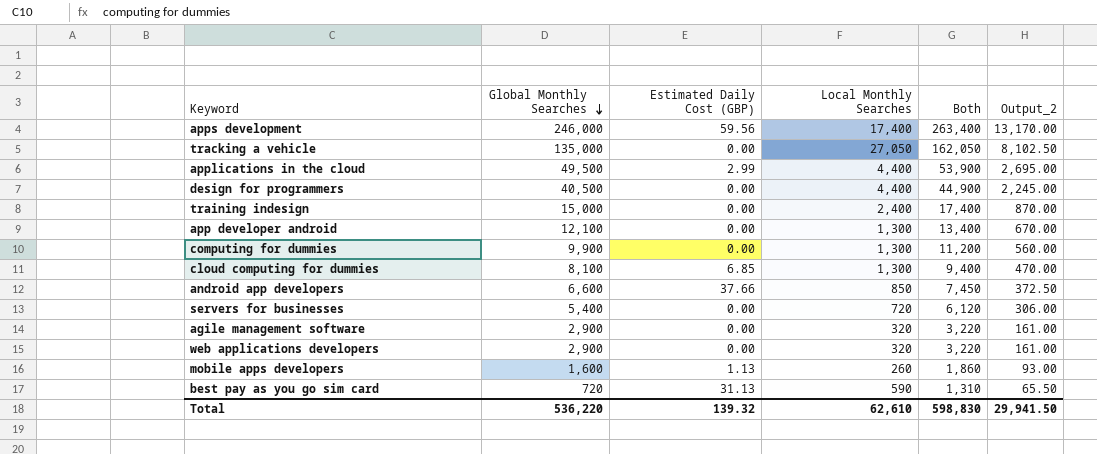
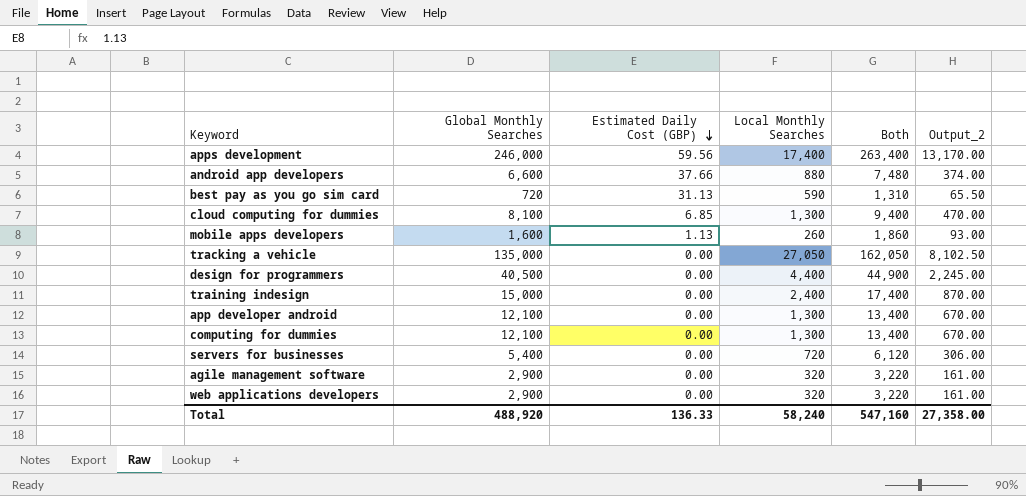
row order: Global Monthly Searches descending -> Estimated Daily Cost (GBP) descending
row applications in the cloud: 49,500 | 2.99 | 4,400 | 53,900 | 2,695.00 -> none
android app developers | Local Monthly Searches: 850 -> 880
android app developers | Both: 7,450 -> 7,480
android app developers | Output_2: 372.50 -> 374.00
computing for dummies | Global Monthly Searches: 9,900 -> 12,100
computing for dummies | Both: 11,200 -> 13,400
computing for dummies | Output_2: 560.00 -> 670.00
Total | Global Monthly Searches: 536,220 -> 488,920
Total | Estimated Daily Cost (GBP): 139.32 -> 136.33
Total | Local Monthly Searches: 62,610 -> 58,240
Total | Both: 598,830 -> 547,160
Total | Output_2: 29,941.50 -> 27,358.00

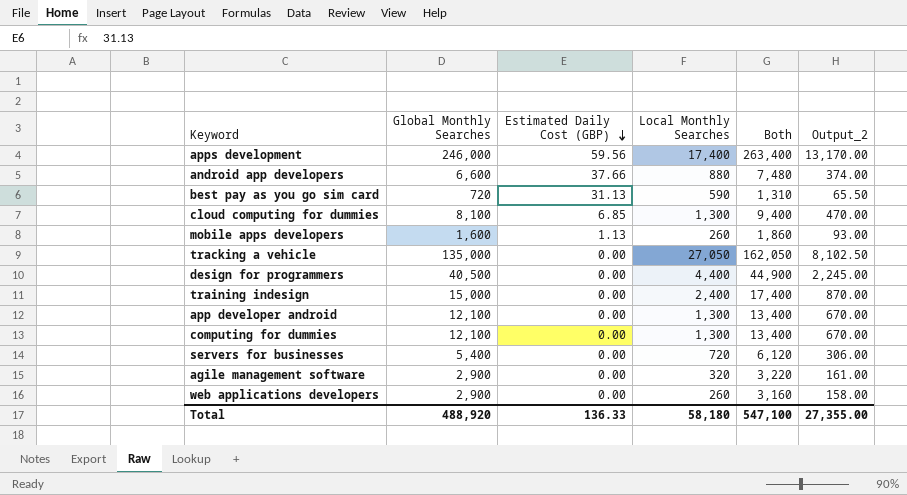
web applications developers | Local Monthly Searches: 320 -> 260
web applications developers | Both: 3,220 -> 3,160
web applications developers | Output_2: 161.00 -> 158.00
Total | Local Monthly Searches: 58,240 -> 58,180
Total | Both: 547,160 -> 547,100
Total | Output_2: 27,358.00 -> 27,355.00

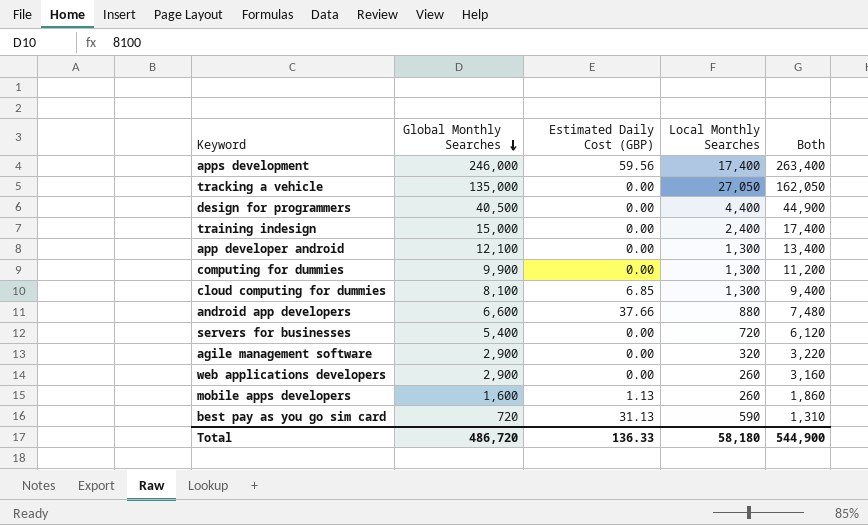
row order: Estimated Daily Cost (GBP) descending -> Global Monthly Searches descending
column Output_2 | formula: [Both] * 0.05 -> none
computing for dummies | Global Monthly Searches: 12,100 -> 9,900
computing for dummies | Both: 13,400 -> 11,200
Total | Global Monthly Searches: 488,920 -> 486,720
Total | Both: 547,100 -> 544,900

